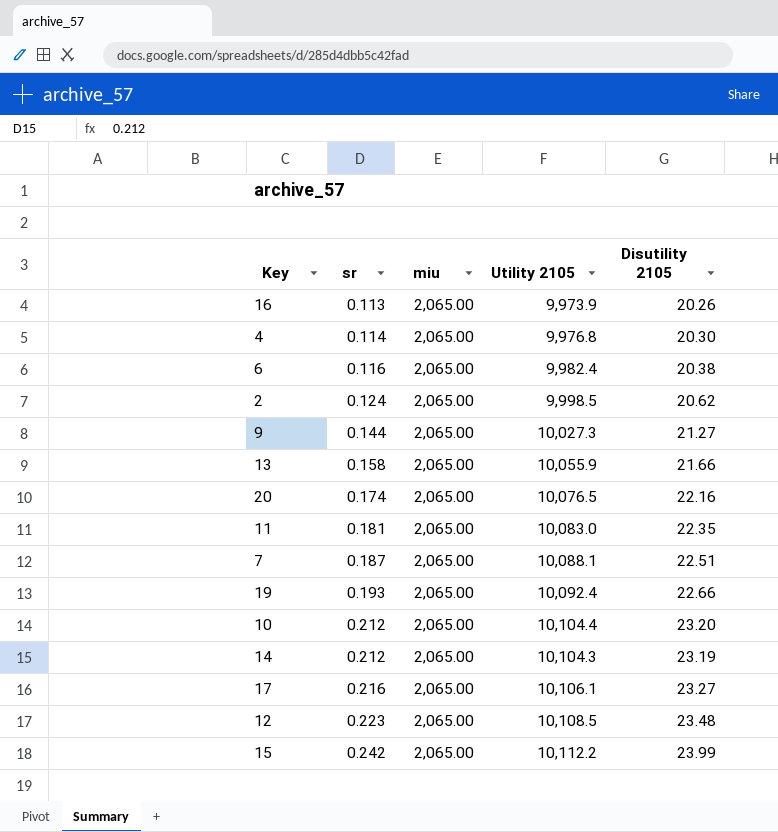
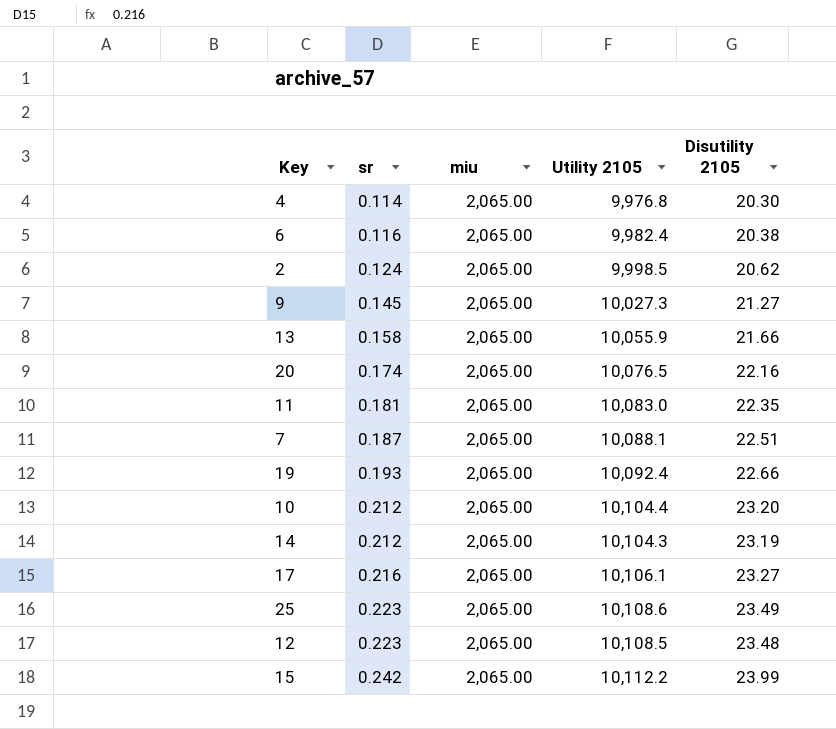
row 16: 0.113 | 2,065.00 | 9,973.9 | 20.26 -> none
9 | sr: 0.144 -> 0.145
row 25: none -> 0.223 | 2,065.00 | 10,108.6 | 23.49

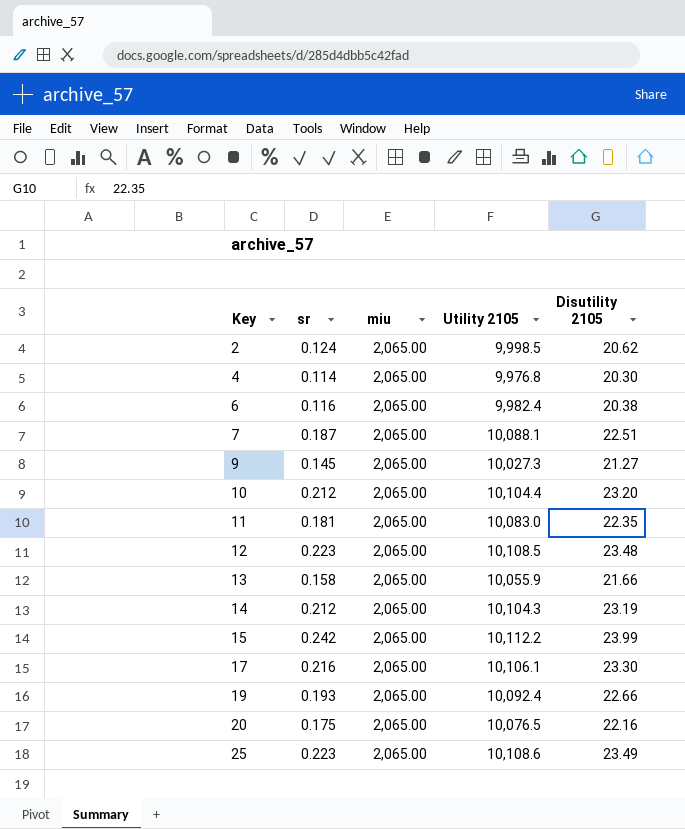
row order: sr ascending -> Key ascending
17 | Disutility 2105: 23.27 -> 23.30
20 | sr: 0.174 -> 0.175

